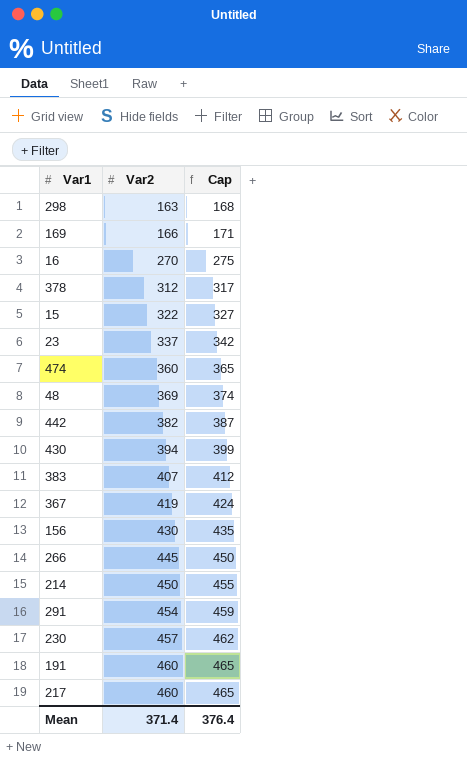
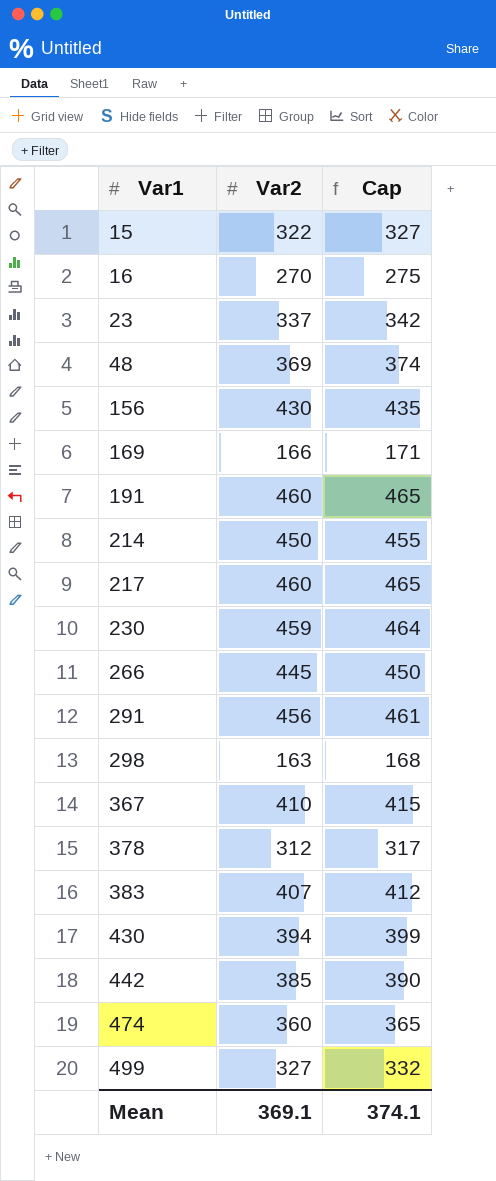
row order: Var2 ascending -> Var1 ascending
230 | Var2: 457 -> 459
230 | Cap: 462 -> 464
291 | Var2: 454 -> 456
291 | Cap: 459 -> 461
367 | Var2: 419 -> 410
367 | Cap: 424 -> 415
442 | Var2: 382 -> 385
442 | Cap: 387 -> 390
row 499: none -> 327 | 332
Mean | Var2: 371.4 -> 369.1
Mean | Cap: 376.4 -> 374.1

